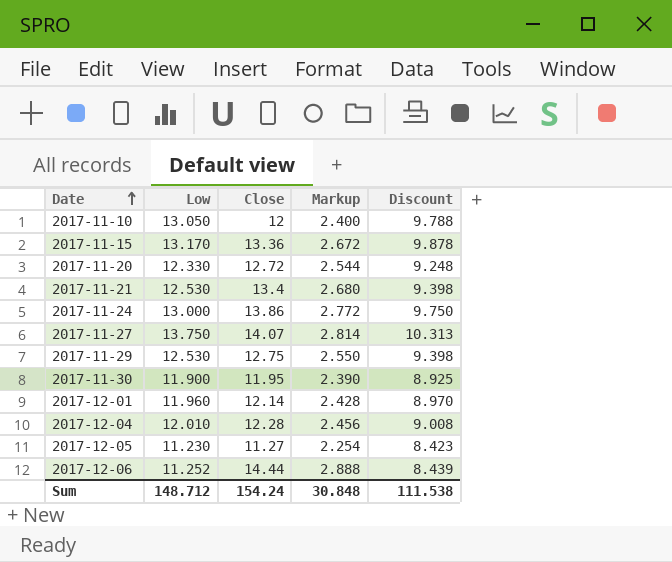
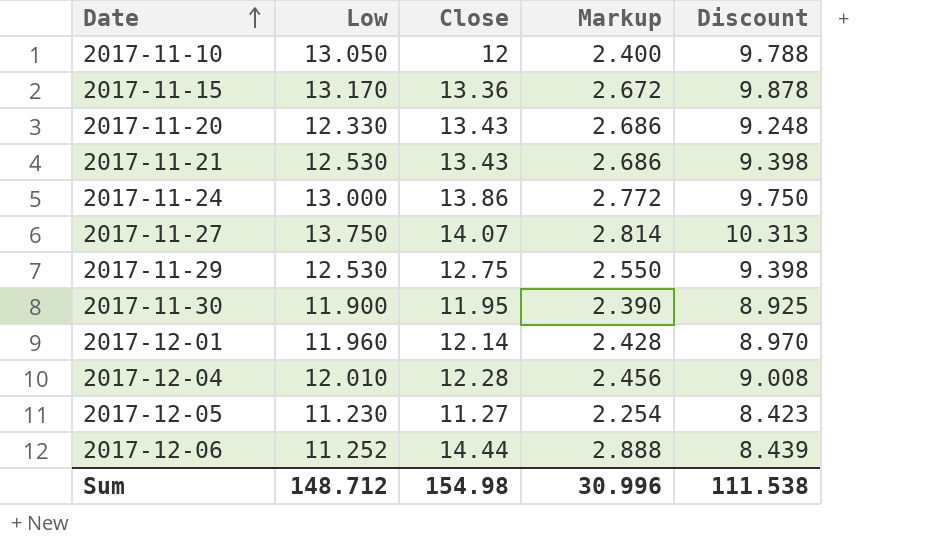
2017-11-20 | Close: 12.72 -> 13.43
2017-11-20 | Markup: 2.544 -> 2.686
2017-11-21 | Close: 13.4 -> 13.43
2017-11-21 | Markup: 2.680 -> 2.686
Sum | Close: 154.24 -> 154.98
Sum | Markup: 30.848 -> 30.996

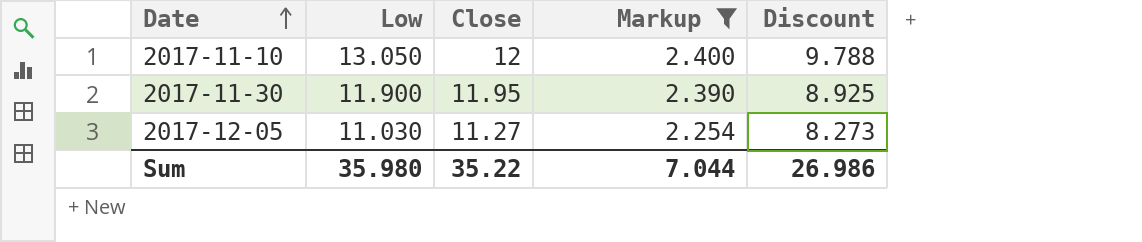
filter: none -> Markup <= 2.400
2017-12-05 | Low: 11.230 -> 11.030
2017-12-05 | Discount: 8.423 -> 8.273
Sum | Low: 148.712 -> 35.980
Sum | Close: 154.98 -> 35.22
Sum | Markup: 30.996 -> 7.044
Sum | Discount: 111.538 -> 26.986

